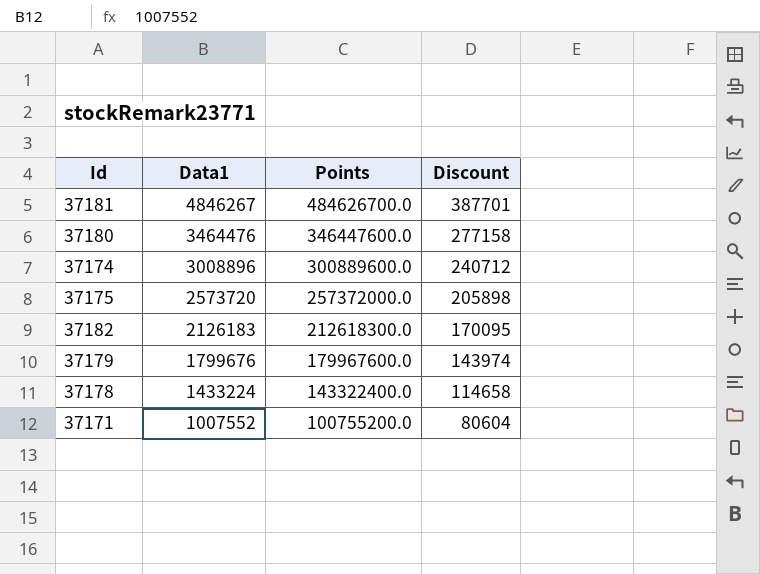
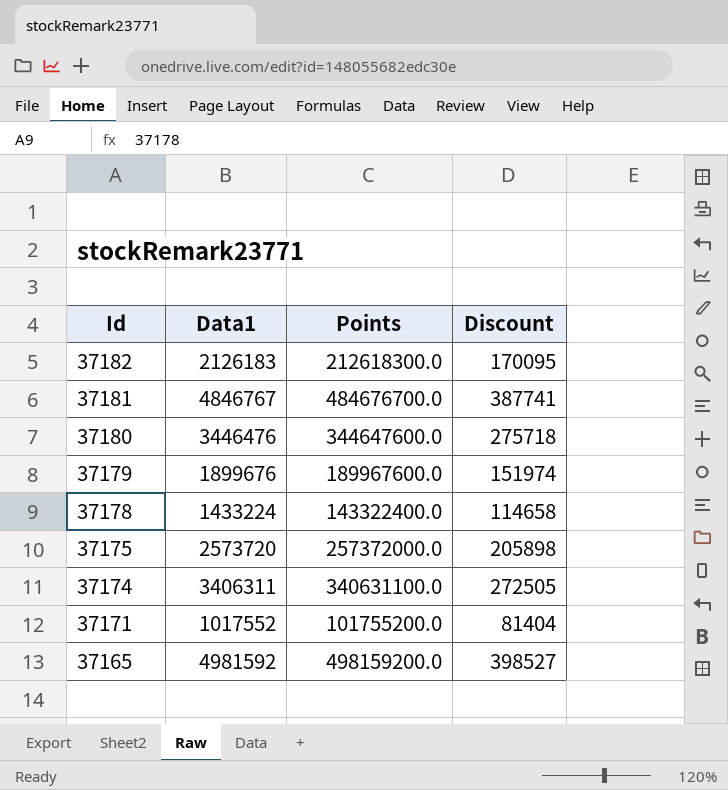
row order: Data1 descending -> Id descending
37181 | Data1: 4846267 -> 4846767
37181 | Points: 484626700.0 -> 484676700.0
37181 | Discount: 387701 -> 387741
37180 | Data1: 3464476 -> 3446476
37180 | Points: 346447600.0 -> 344647600.0
37180 | Discount: 277158 -> 275718
37179 | Data1: 1799676 -> 1899676
37179 | Points: 179967600.0 -> 189967600.0
37179 | Discount: 143974 -> 151974
37174 | Data1: 3008896 -> 3406311
37174 | Points: 300889600.0 -> 340631100.0
37174 | Discount: 240712 -> 272505
37171 | Data1: 1007552 -> 1017552
37171 | Points: 100755200.0 -> 101755200.0
37171 | Discount: 80604 -> 81404
row 37165: none -> 4981592 | 498159200.0 | 398527

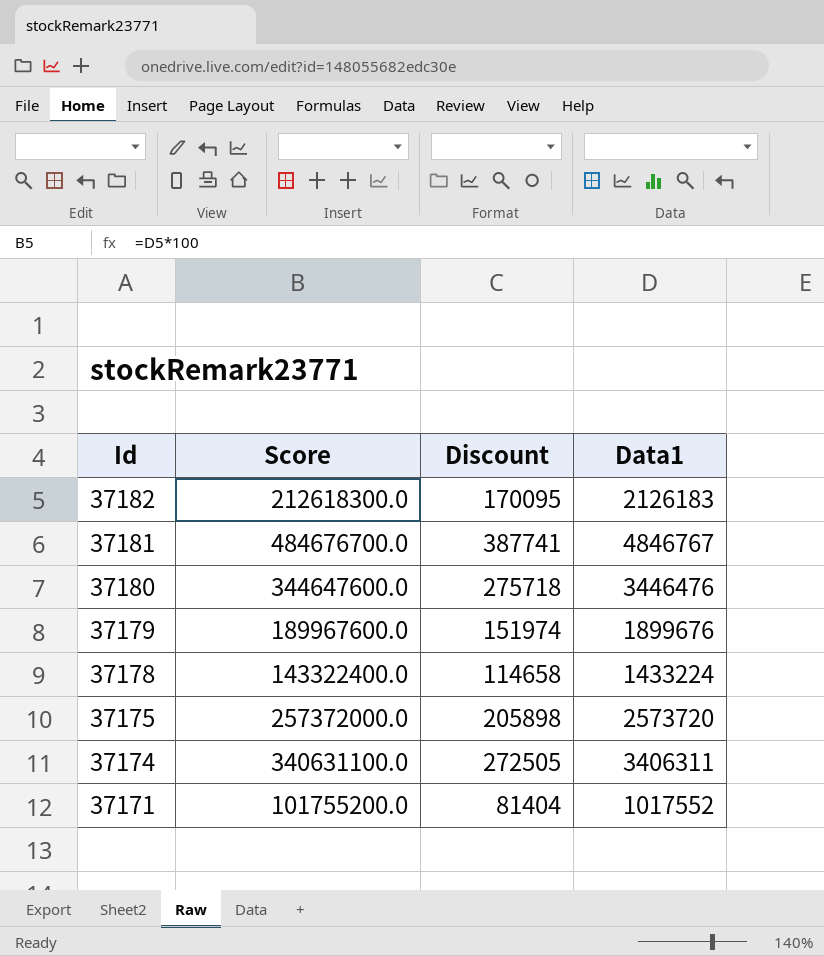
column name: Points -> Score
column Data1 | position: 2 -> 4
row 37165: 4981592 | 498159200.0 | 398527 -> none

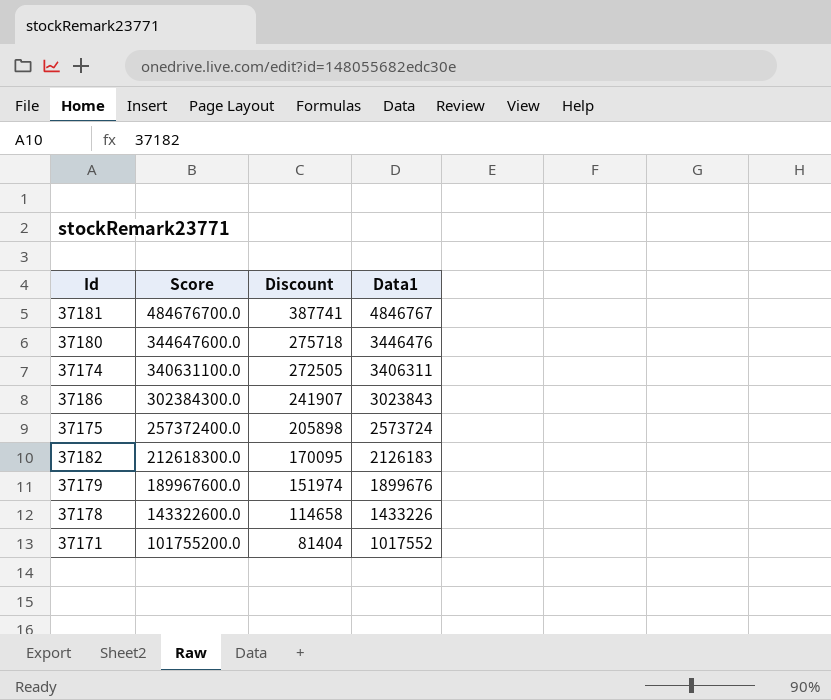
row order: Id descending -> Score descending
row 37186: none -> 302384300.0 | 241907 | 3023843
37175 | Score: 257372000.0 -> 257372400.0
37175 | Data1: 2573720 -> 2573724
37178 | Score: 143322400.0 -> 143322600.0
37178 | Data1: 1433224 -> 1433226

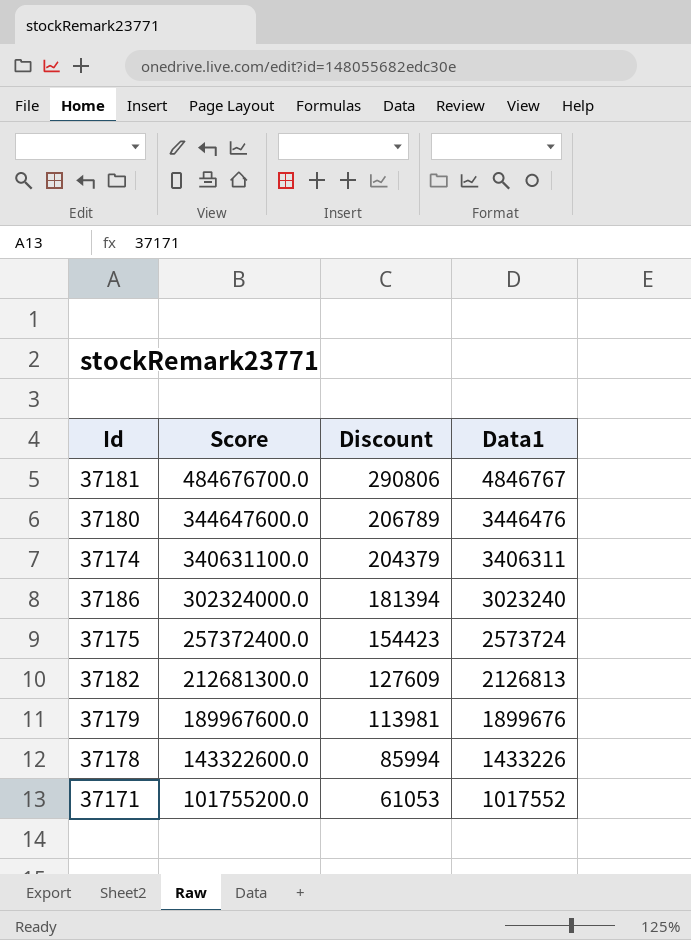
column Discount | formula: [Data1] * 0.08 -> [Data1] * 0.06
37186 | Score: 302384300.0 -> 302324000.0
37186 | Data1: 3023843 -> 3023240
37182 | Score: 212618300.0 -> 212681300.0
37182 | Data1: 2126183 -> 2126813

